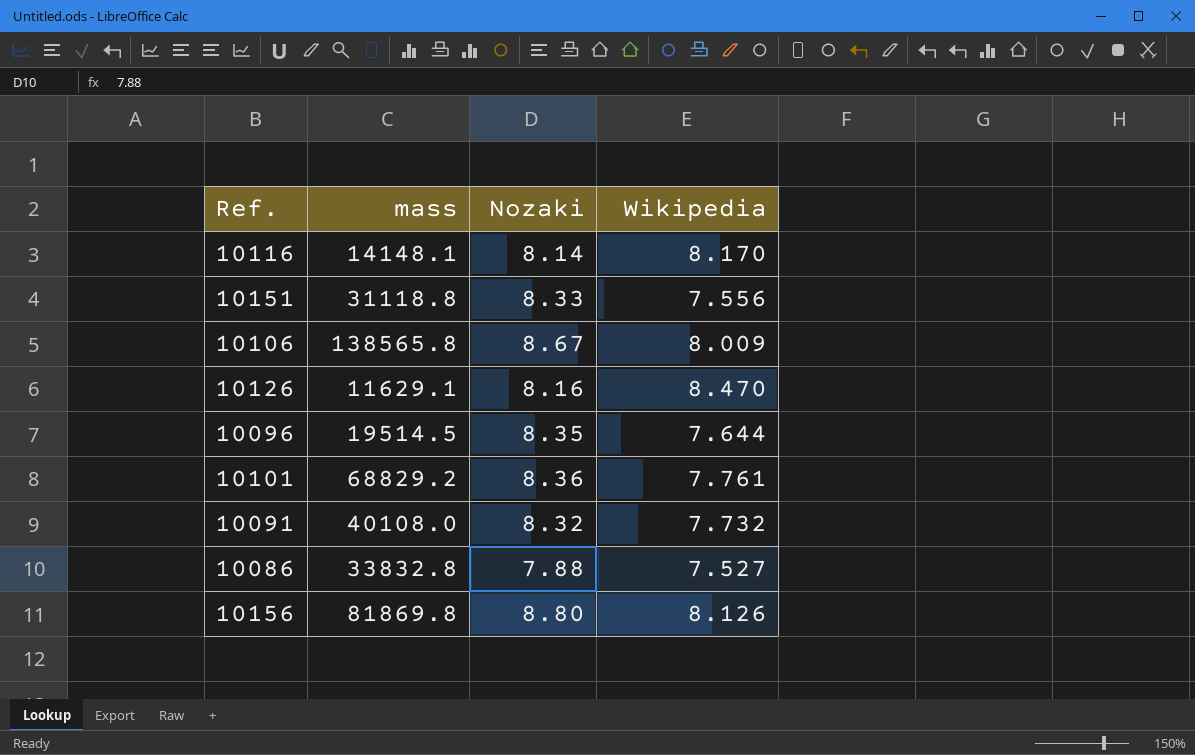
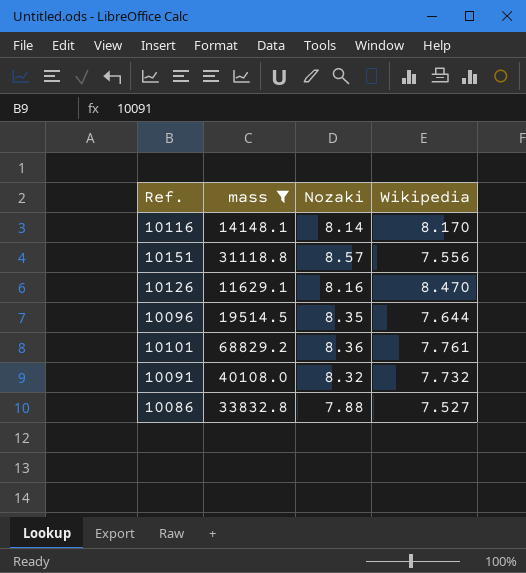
filter: none -> mass <= 68829.2
10151 | Nozaki: 8.33 -> 8.57

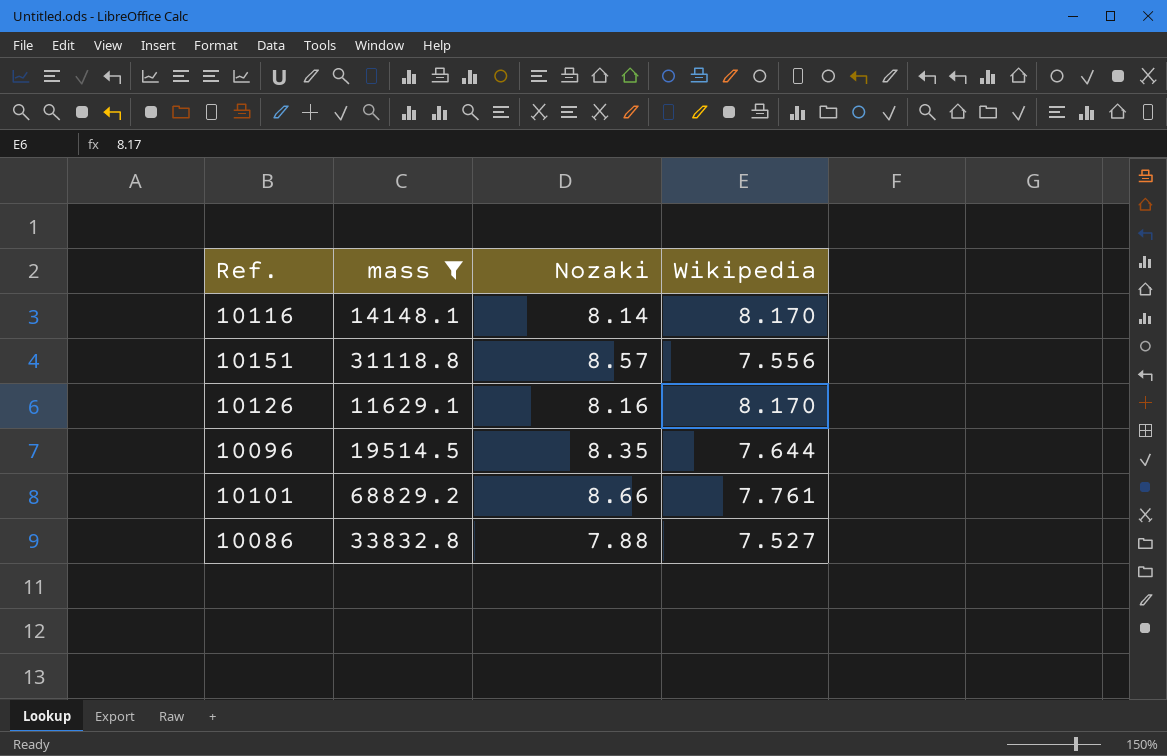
row 10091: 40108.0 | 8.32 | 7.732 -> none
10126 | Wikipedia: 8.470 -> 8.170
10101 | Nozaki: 8.36 -> 8.66

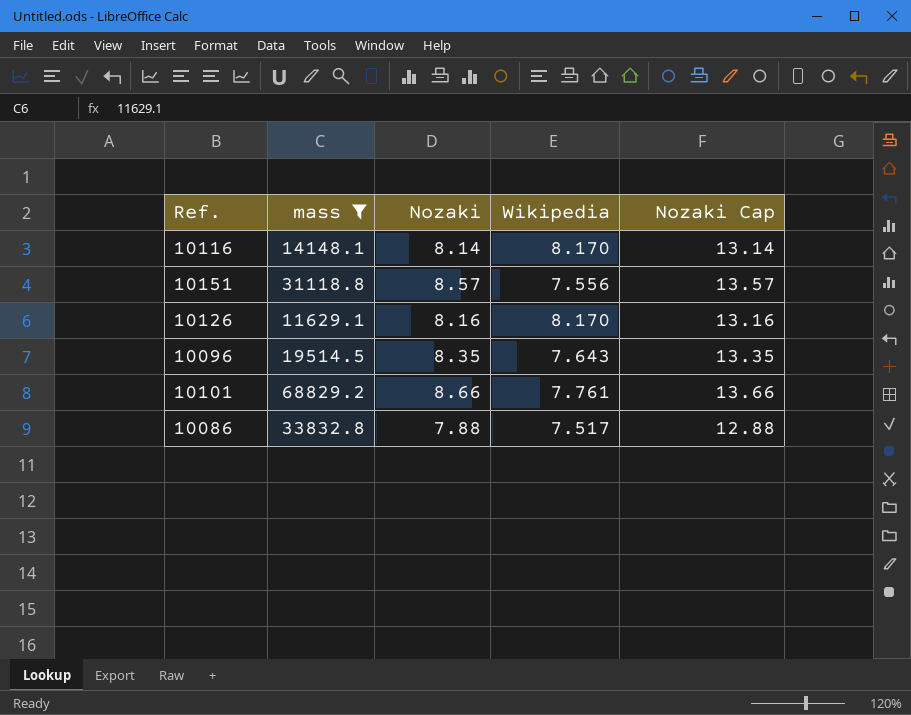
column Nozaki Cap | formula: none -> [Nozaki] + 5
10096 | Wikipedia: 7.644 -> 7.643
10086 | Wikipedia: 7.527 -> 7.517

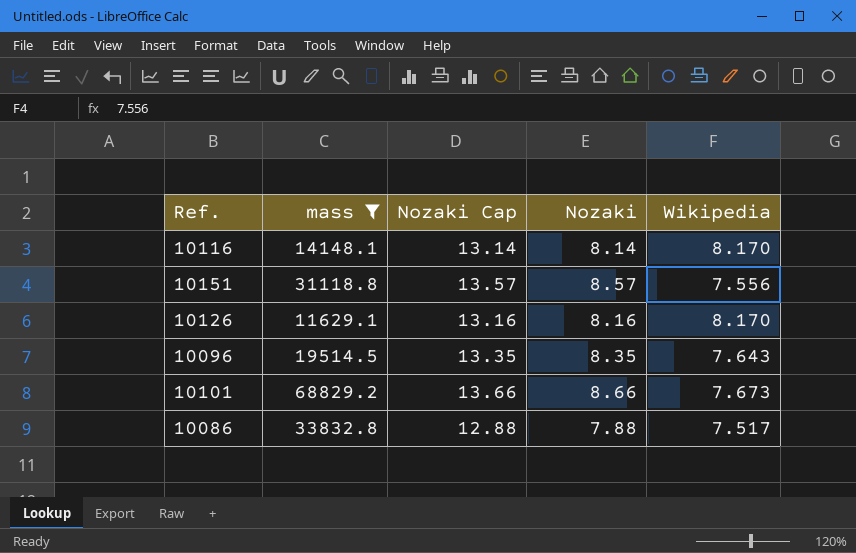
column Nozaki Cap | position: 5 -> 3
10101 | Wikipedia: 7.761 -> 7.673

